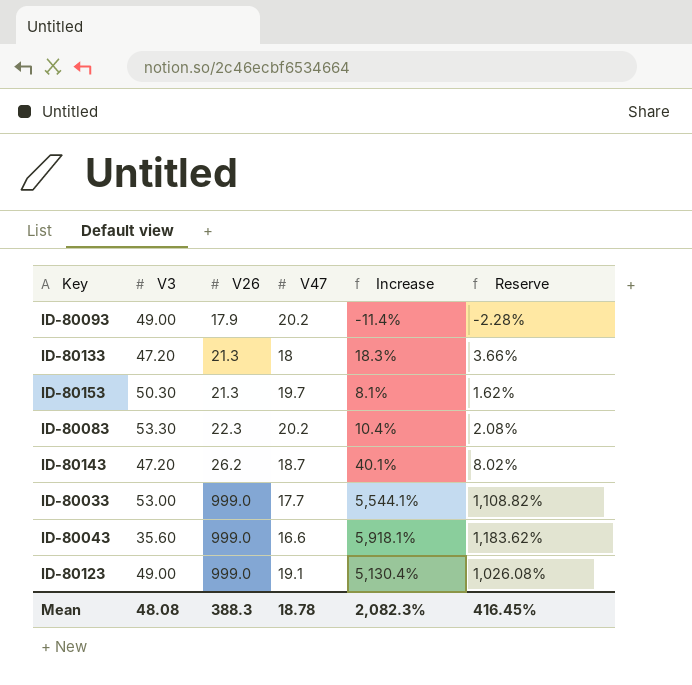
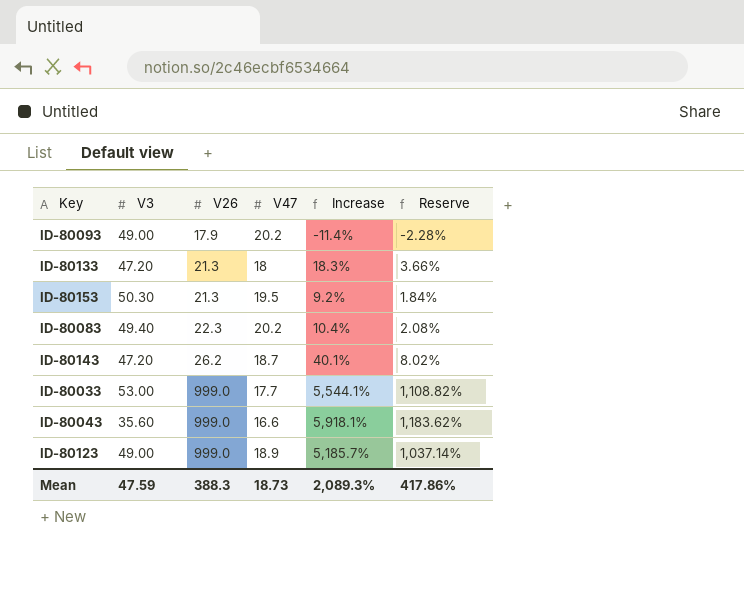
ID-80153 | V47: 19.7 -> 19.5
ID-80153 | Increase: 8.1% -> 9.2%
ID-80153 | Reserve: 1.62% -> 1.84%
ID-80083 | V3: 53.30 -> 49.40
ID-80123 | V47: 19.1 -> 18.9
ID-80123 | Increase: 5,130.4% -> 5,185.7%
ID-80123 | Reserve: 1,026.08% -> 1,037.14%
Mean | V3: 48.08 -> 47.59
Mean | V47: 18.78 -> 18.73
Mean | Increase: 2,082.3% -> 2,089.3%
Mean | Reserve: 416.45% -> 417.86%

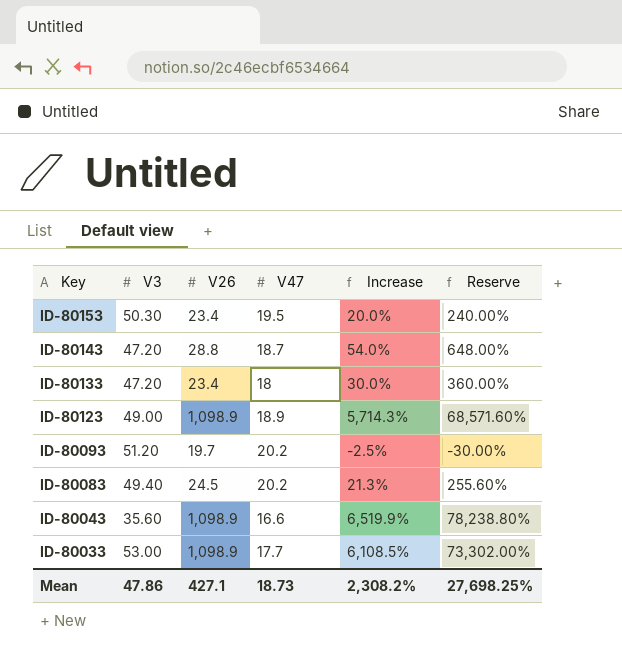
row order: V26 ascending -> Key descending
column Reserve | formula: [Increase] * 0.2 -> [Increase] * 12
ID-80153 | V26: 21.3 -> 23.4
ID-80153 | Increase: 9.2% -> 20.0%
ID-80143 | V26: 26.2 -> 28.8
ID-80143 | Increase: 40.1% -> 54.0%
ID-80133 | V26: 21.3 -> 23.4
ID-80133 | Increase: 18.3% -> 30.0%
ID-80123 | V26: 999.0 -> 1,098.9
ID-80123 | Increase: 5,185.7% -> 5,714.3%
ID-80093 | V3: 49.00 -> 51.20
ID-80093 | V26: 17.9 -> 19.7
ID-80093 | Increase: -11.4% -> -2.5%
ID-80083 | V26: 22.3 -> 24.5
ID-80083 | Increase: 10.4% -> 21.3%
ID-80043 | V26: 999.0 -> 1,098.9
ID-80043 | Increase: 5,918.1% -> 6,519.9%
ID-80033 | V26: 999.0 -> 1,098.9
ID-80033 | Increase: 5,544.1% -> 6,108.5%
Mean | V3: 47.59 -> 47.86
Mean | V26: 388.3 -> 427.1
Mean | Increase: 2,089.3% -> 2,308.2%
Mean | Reserve: 417.86% -> 27,698.25%

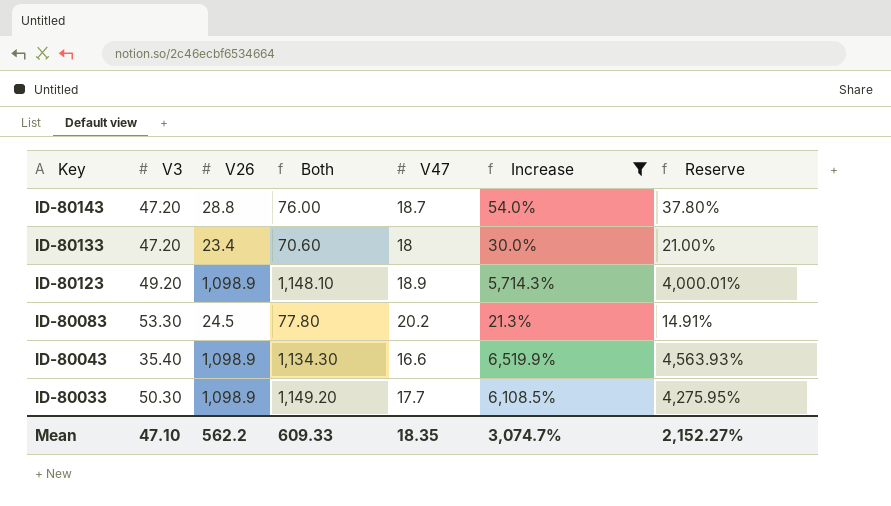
filter: none -> Increase >= 21.3%
column Both | formula: none -> [V3] + [V26]
column Reserve | formula: [Increase] * 12 -> [Increase] * 0.7
ID-80123 | V3: 49.00 -> 49.20
ID-80083 | V3: 49.40 -> 53.30
ID-80043 | V3: 35.60 -> 35.40
ID-80033 | V3: 53.00 -> 50.30
Mean | V3: 47.86 -> 47.10
Mean | V26: 427.1 -> 562.2
Mean | V47: 18.73 -> 18.35
Mean | Increase: 2,308.2% -> 3,074.7%
Mean | Reserve: 27,698.25% -> 2,152.27%

